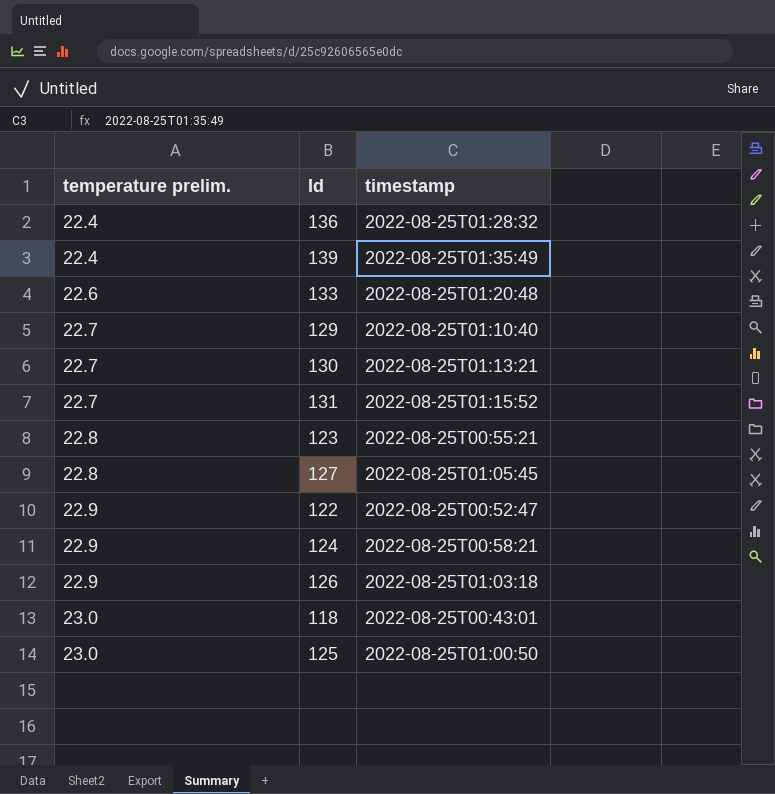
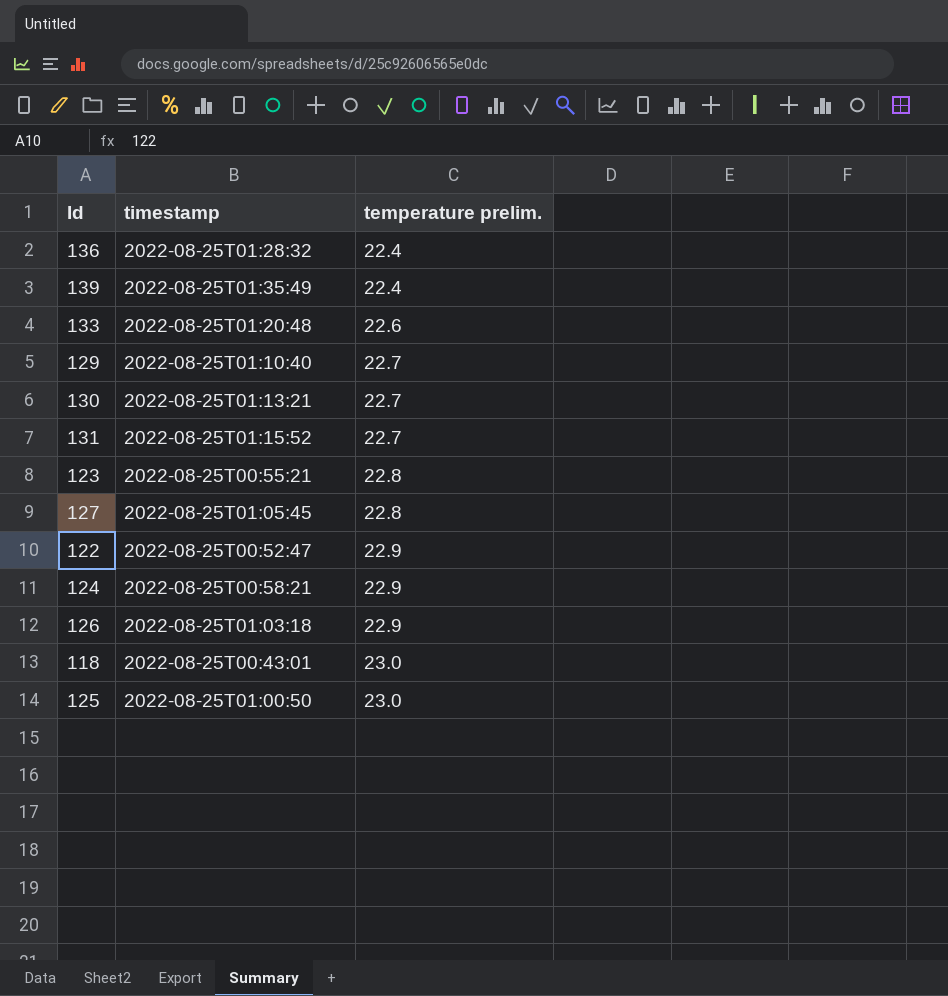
column temperature prelim. | position: 1 -> 3

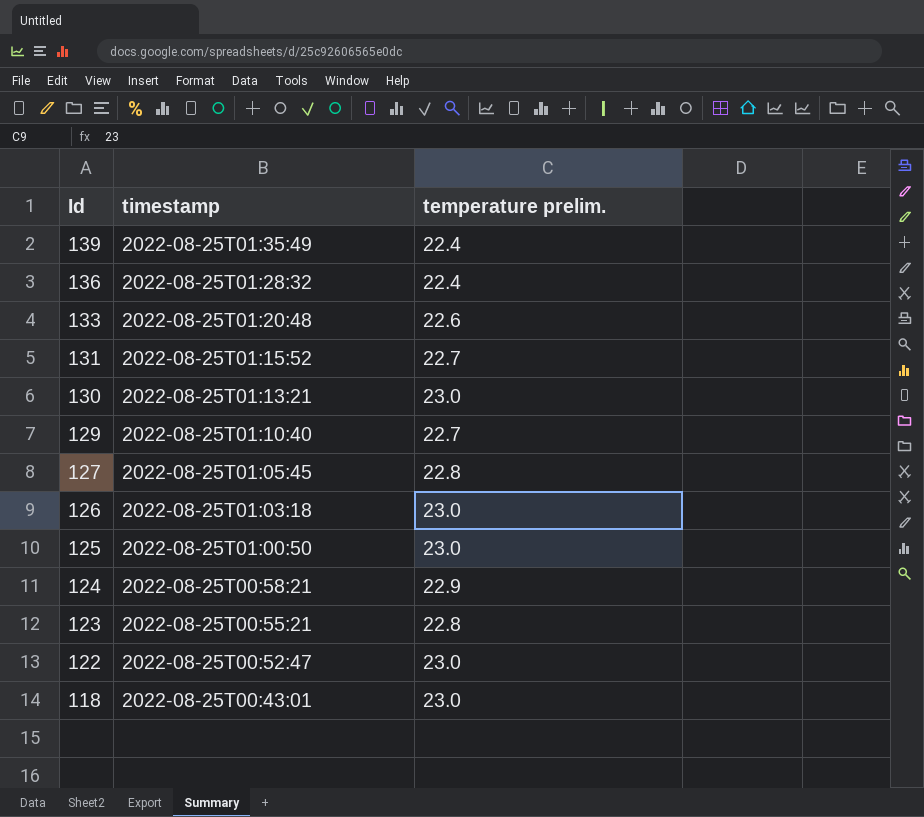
row order: temperature prelim. ascending -> Id descending
130 | temperature prelim.: 22.7 -> 23.0
126 | temperature prelim.: 22.9 -> 23.0
122 | temperature prelim.: 22.9 -> 23.0

